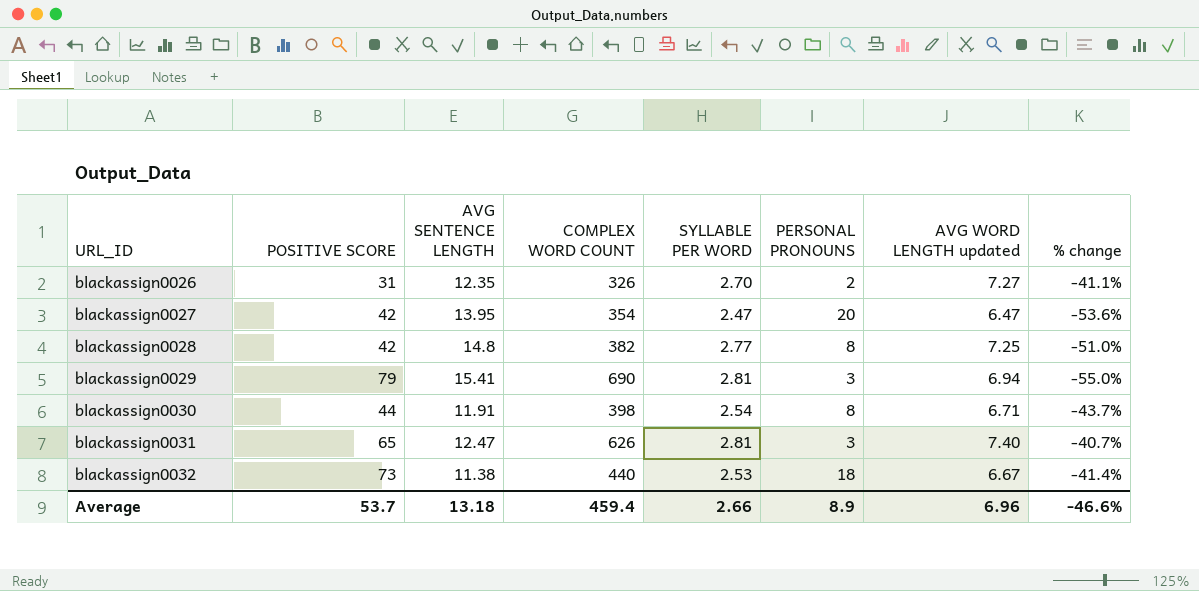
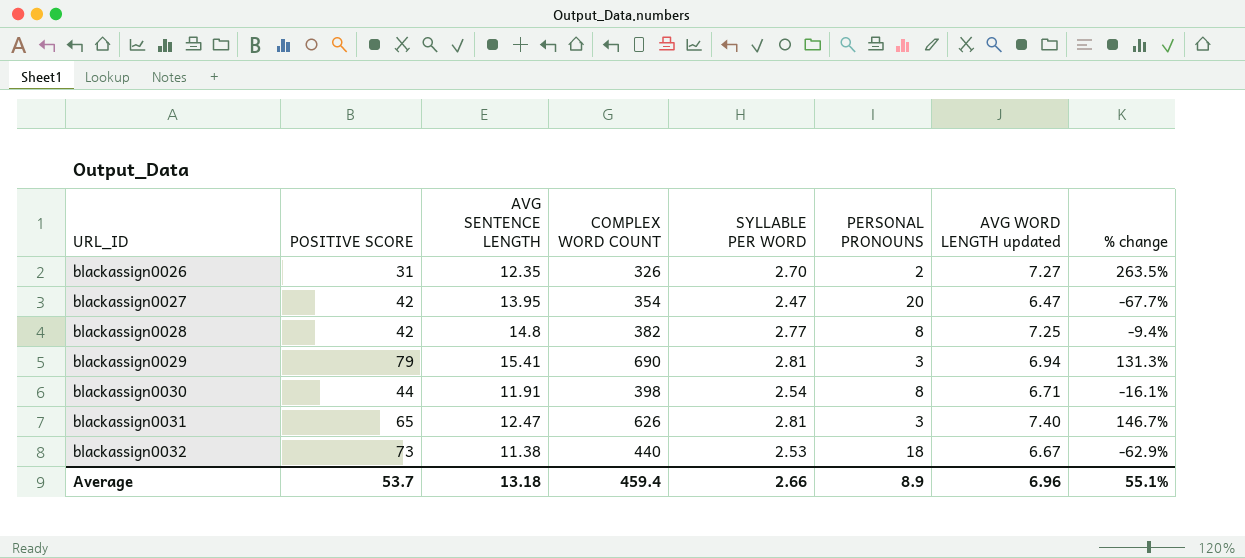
column % change | formula: ([AVG WORD LENGTH updated] - [AVG SENTENCE LENGTH]) / [AVG SENTENCE LENGTH] -> ([AVG WORD LENGTH updated] - [PERSONAL PRONOUNS]) / [PERSONAL PRONOUNS]
Average | % change: -46.6% -> 55.1%

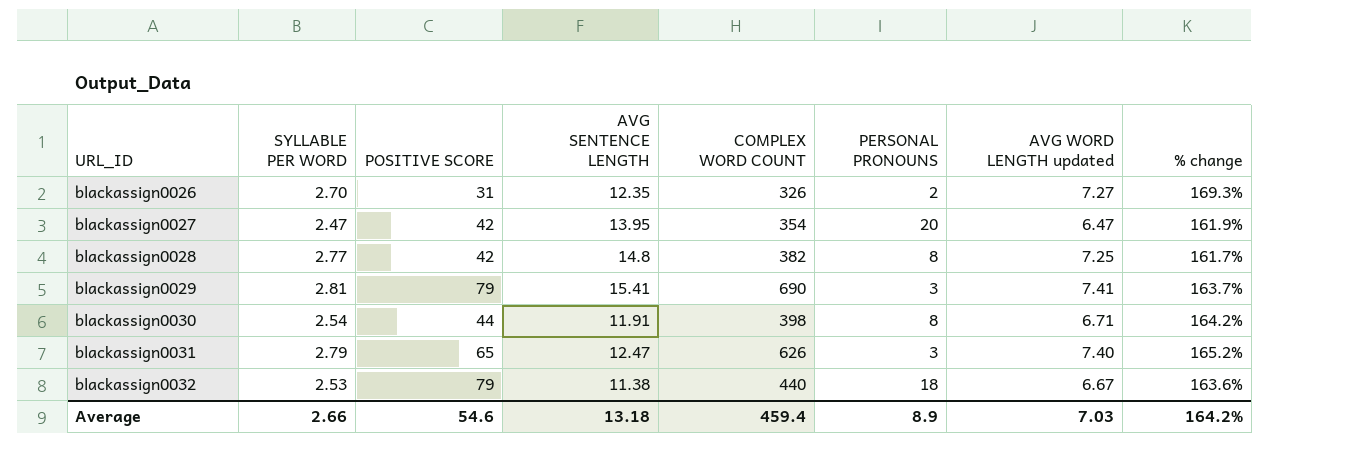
column SYLLABLE PER WORD | position: 5 -> 2
column % change | formula: ([AVG WORD LENGTH updated] - [PERSONAL PRONOUNS]) / [PERSONAL PRONOUNS] -> ([AVG WORD LENGTH updated] - [SYLLABLE PER WORD]) / [SYLLABLE PER WORD]
blackassign0029 | AVG WORD LENGTH updated: 6.94 -> 7.41
blackassign0031 | SYLLABLE PER WORD: 2.81 -> 2.79
blackassign0032 | POSITIVE SCORE: 73 -> 79
Average | POSITIVE SCORE: 53.7 -> 54.6
Average | AVG WORD LENGTH updated: 6.96 -> 7.03
Average | % change: 55.1% -> 164.2%

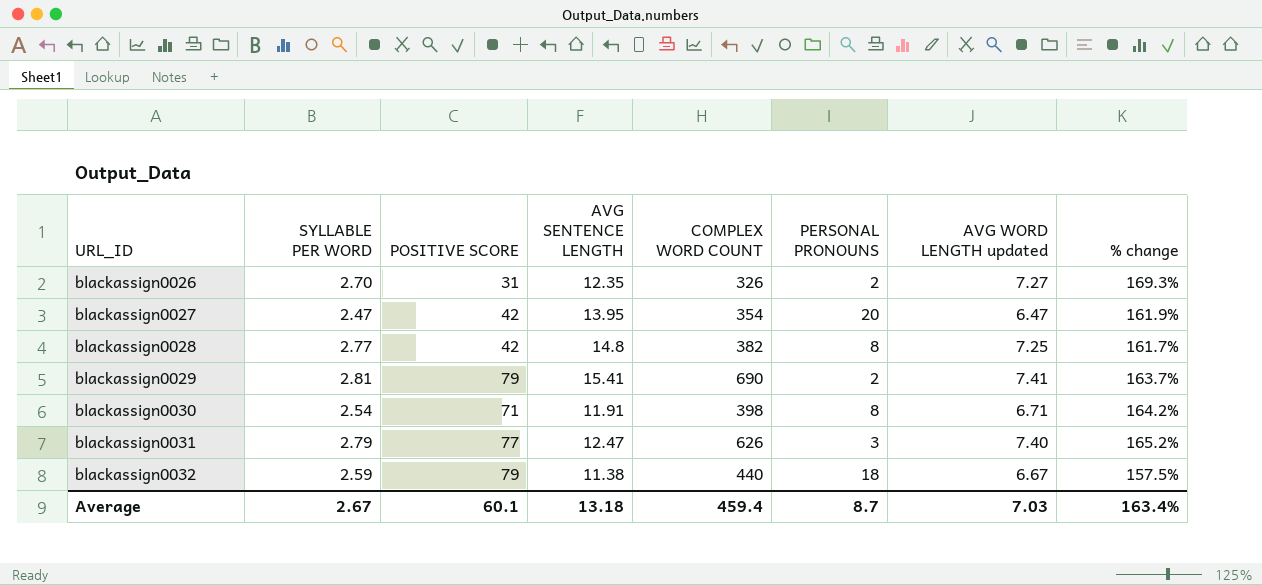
blackassign0029 | PERSONAL PRONOUNS: 3 -> 2
blackassign0030 | POSITIVE SCORE: 44 -> 71
blackassign0031 | POSITIVE SCORE: 65 -> 77
blackassign0032 | SYLLABLE PER WORD: 2.53 -> 2.59
blackassign0032 | % change: 163.6% -> 157.5%
Average | SYLLABLE PER WORD: 2.66 -> 2.67
Average | POSITIVE SCORE: 54.6 -> 60.1
Average | PERSONAL PRONOUNS: 8.9 -> 8.7
Average | % change: 164.2% -> 163.4%

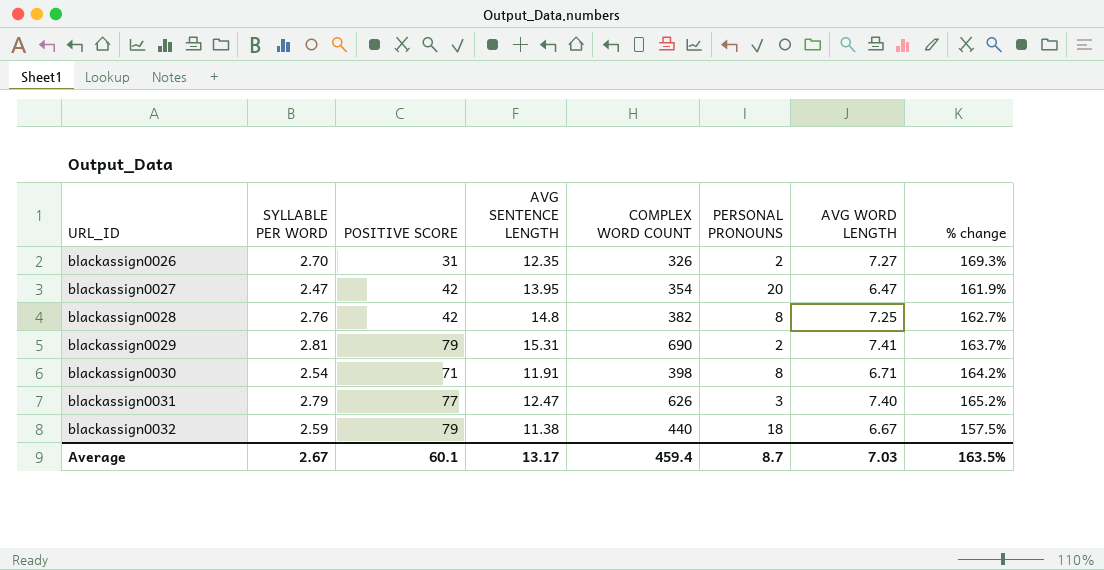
column name: AVG WORD LENGTH updated -> AVG WORD LENGTH
blackassign0028 | SYLLABLE PER WORD: 2.77 -> 2.76
blackassign0028 | % change: 161.7% -> 162.7%
blackassign0029 | AVG SENTENCE LENGTH: 15.41 -> 15.31
Average | AVG SENTENCE LENGTH: 13.18 -> 13.17
Average | % change: 163.4% -> 163.5%

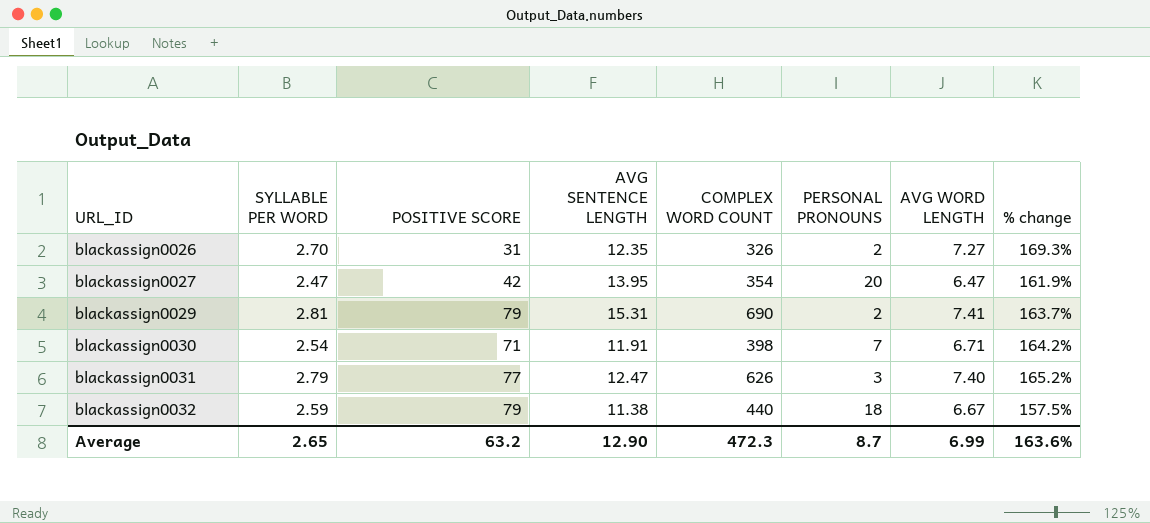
row blackassign0028: 2.76 | 42 | 14.8 | 382 | 8 | 7.25 | 162.7% -> none
blackassign0030 | PERSONAL PRONOUNS: 8 -> 7
Average | SYLLABLE PER WORD: 2.67 -> 2.65
Average | POSITIVE SCORE: 60.1 -> 63.2
Average | AVG SENTENCE LENGTH: 13.17 -> 12.90
Average | COMPLEX WORD COUNT: 459.4 -> 472.3
Average | AVG WORD LENGTH: 7.03 -> 6.99
Average | % change: 163.5% -> 163.6%

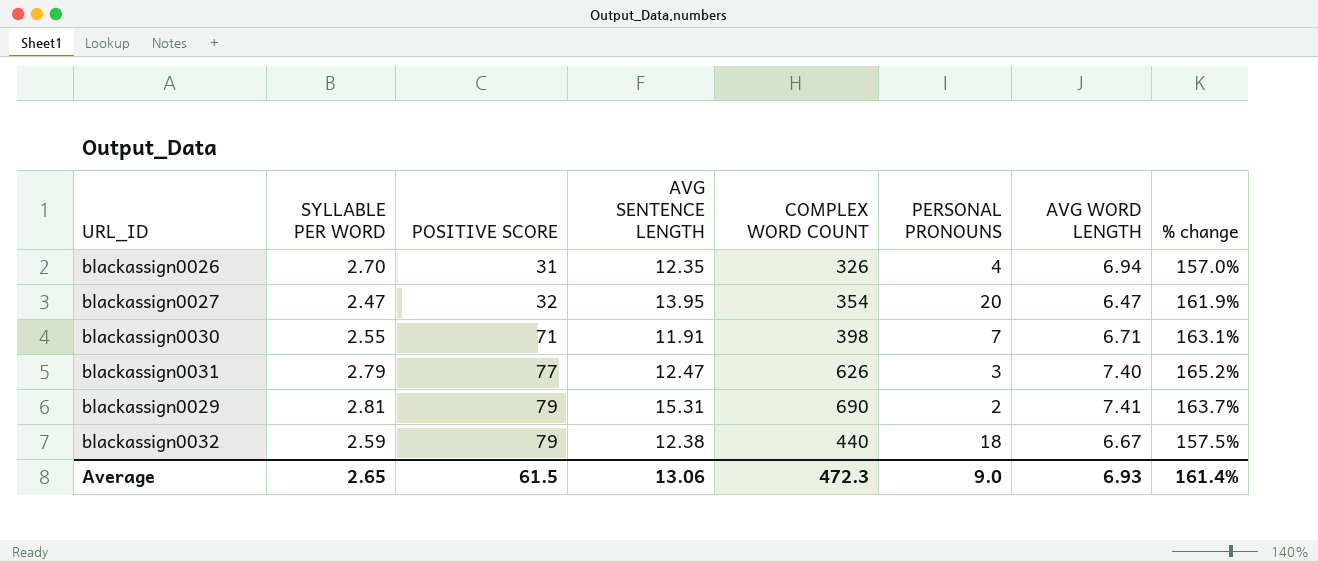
row order: URL_ID ascending -> POSITIVE SCORE ascending
blackassign0026 | PERSONAL PRONOUNS: 2 -> 4
blackassign0026 | AVG WORD LENGTH: 7.27 -> 6.94
blackassign0026 | % change: 169.3% -> 157.0%
blackassign0027 | POSITIVE SCORE: 42 -> 32
blackassign0030 | SYLLABLE PER WORD: 2.54 -> 2.55
blackassign0030 | % change: 164.2% -> 163.1%
blackassign0032 | AVG SENTENCE LENGTH: 11.38 -> 12.38
Average | POSITIVE SCORE: 63.2 -> 61.5
Average | AVG SENTENCE LENGTH: 12.90 -> 13.06
Average | PERSONAL PRONOUNS: 8.7 -> 9.0
Average | AVG WORD LENGTH: 6.99 -> 6.93
Average | % change: 163.6% -> 161.4%

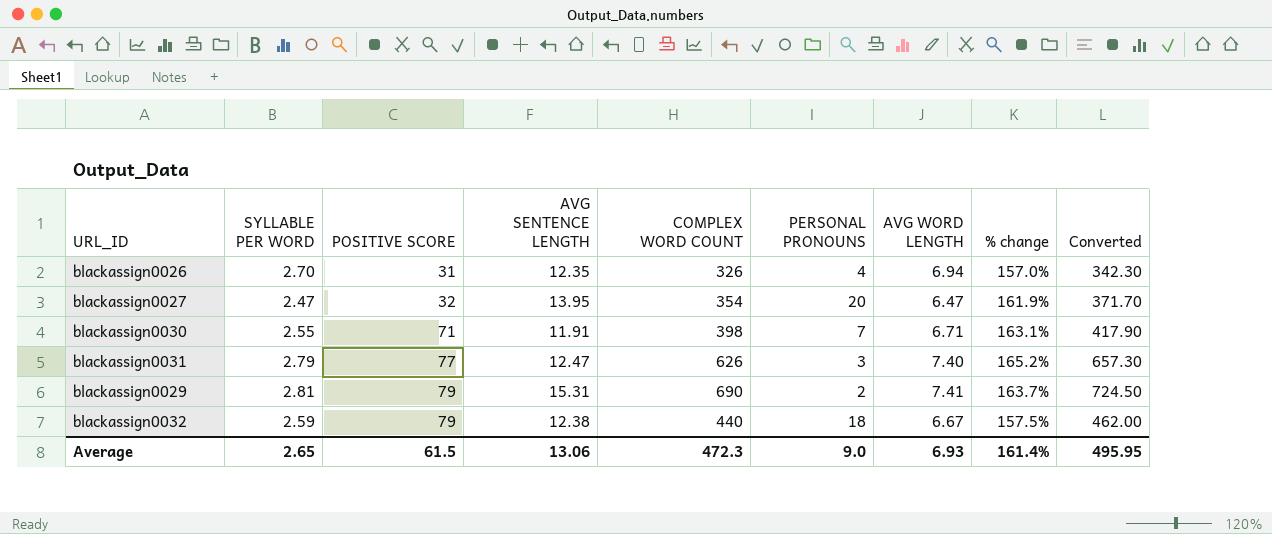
column Converted | formula: none -> [COMPLEX WORD COUNT] * 1.05

